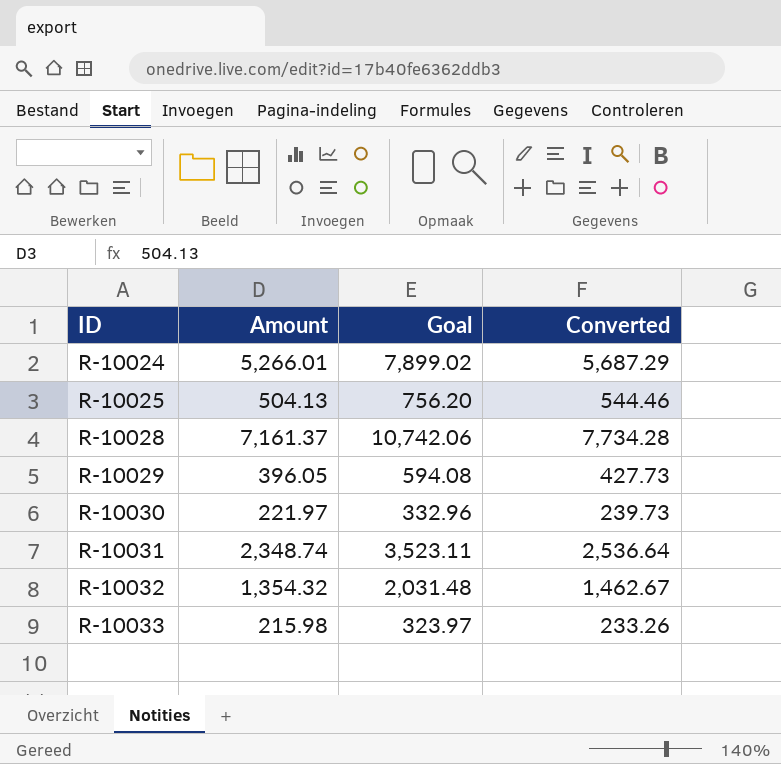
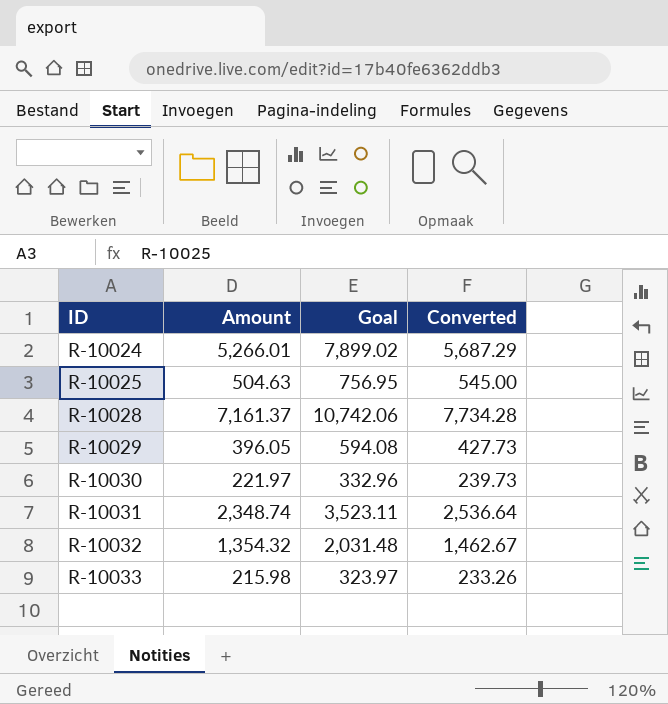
R-10025 | Amount: 504.13 -> 504.63
R-10025 | Goal: 756.20 -> 756.95
R-10025 | Converted: 544.46 -> 545.00

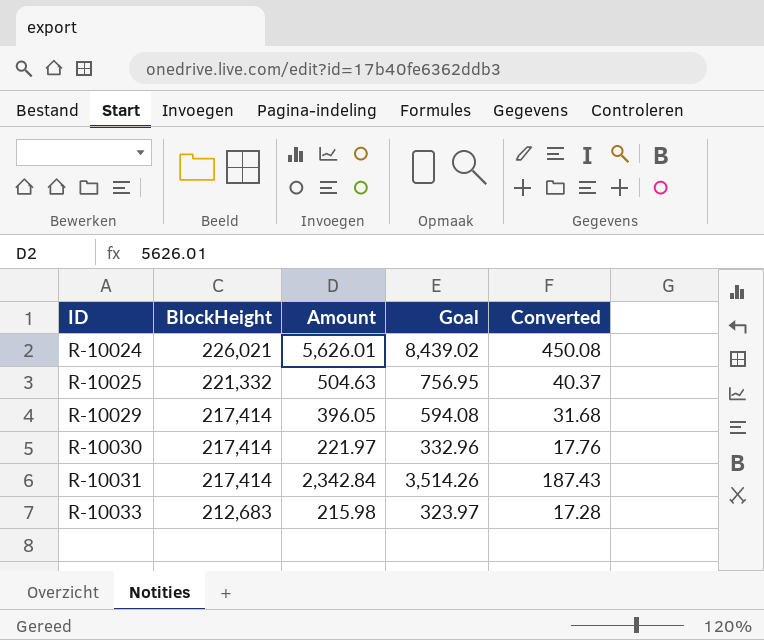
column BlockHeight | position: none -> 2
column Converted | formula: [Amount] * 1.08 -> [Amount] * 0.08
row R-10028: 7,161.37 | 10,742.06 | 7,734.28 -> none
row R-10032: 1,354.32 | 2,031.48 | 1,462.67 -> none
R-10024 | Amount: 5,266.01 -> 5,626.01
R-10024 | Goal: 7,899.02 -> 8,439.02
R-10031 | Amount: 2,348.74 -> 2,342.84
R-10031 | Goal: 3,523.11 -> 3,514.26

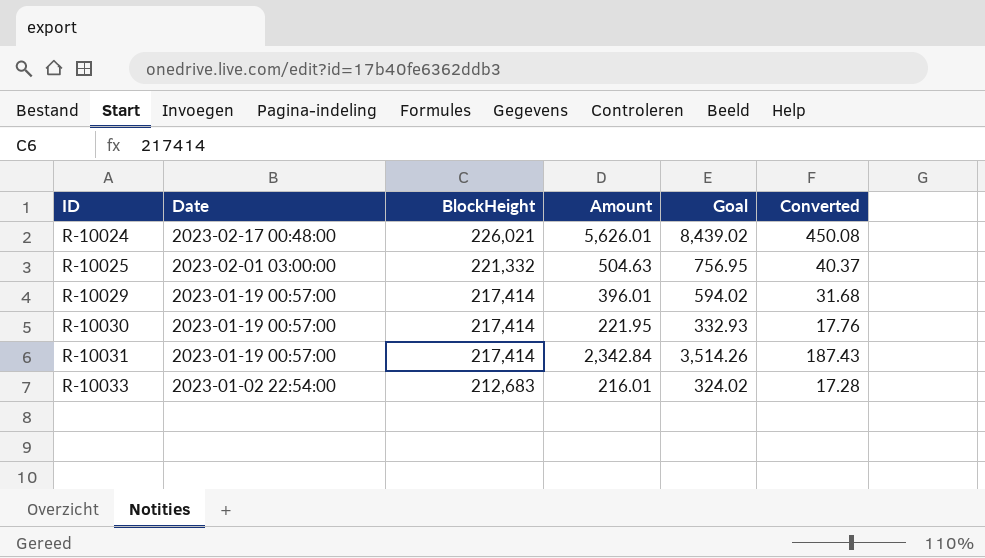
column Date | position: none -> 2
R-10029 | Amount: 396.05 -> 396.01
R-10029 | Goal: 594.08 -> 594.02
R-10030 | Amount: 221.97 -> 221.95
R-10030 | Goal: 332.96 -> 332.93
R-10033 | Amount: 215.98 -> 216.01
R-10033 | Goal: 323.97 -> 324.02

